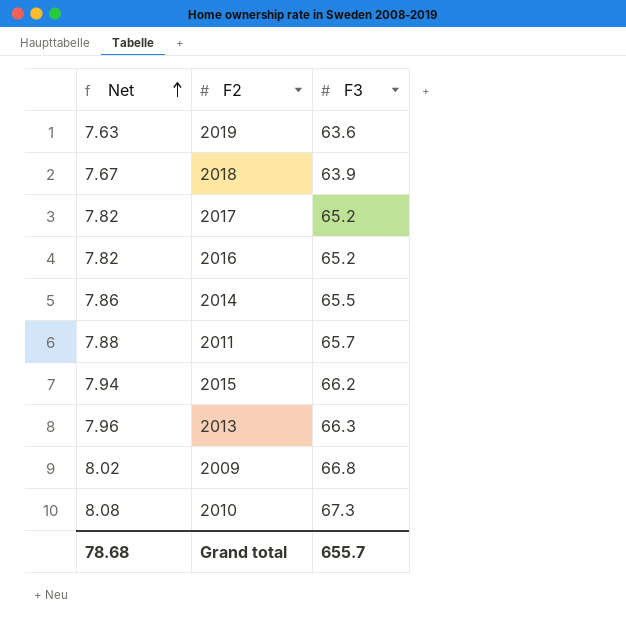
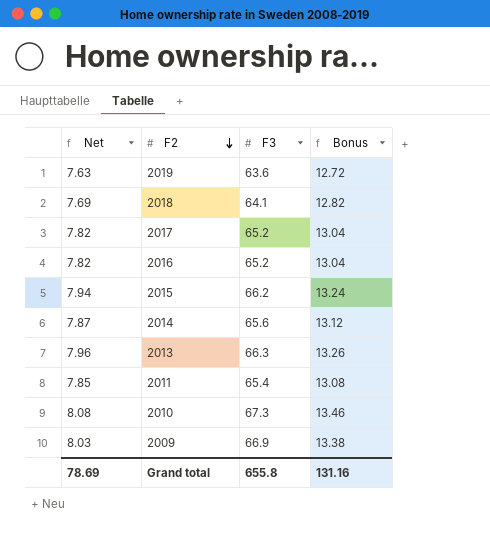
row order: Net ascending -> F2 descending
column Bonus | formula: none -> [F3] * 0.2
2018 | Net: 7.67 -> 7.69
2018 | F3: 63.9 -> 64.1
2014 | Net: 7.86 -> 7.87
2014 | F3: 65.5 -> 65.6
2011 | Net: 7.88 -> 7.85
2011 | F3: 65.7 -> 65.4
2009 | Net: 8.02 -> 8.03
2009 | F3: 66.8 -> 66.9
Grand total | Net: 78.68 -> 78.69
Grand total | F3: 655.7 -> 655.8

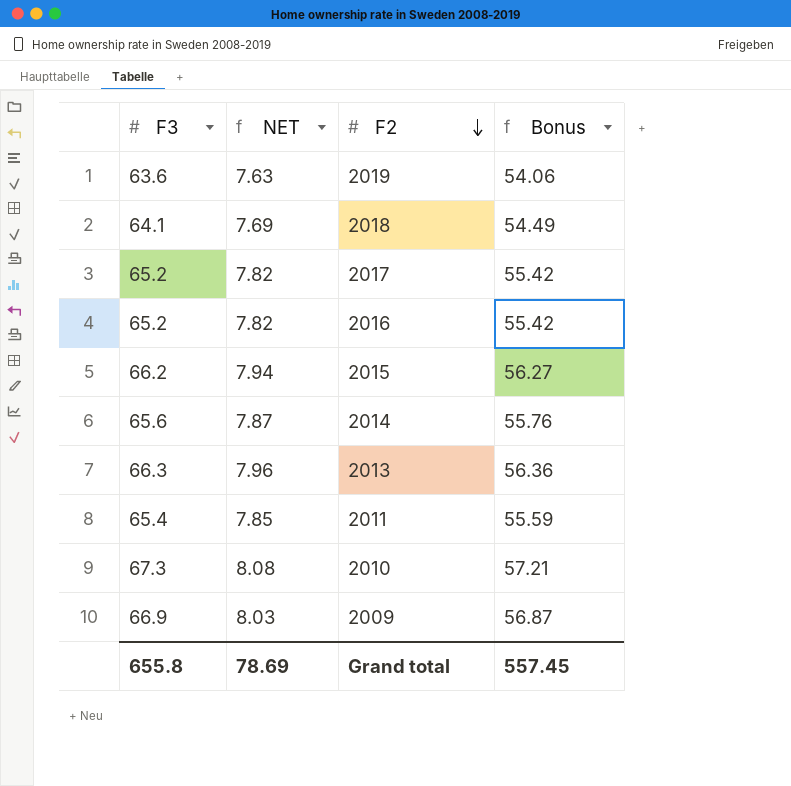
column F3 | position: 3 -> 1
column name: Net -> NET
column Bonus | formula: [F3] * 0.2 -> [F3] * 0.85
Grand total | Bonus: 131.16 -> 557.45

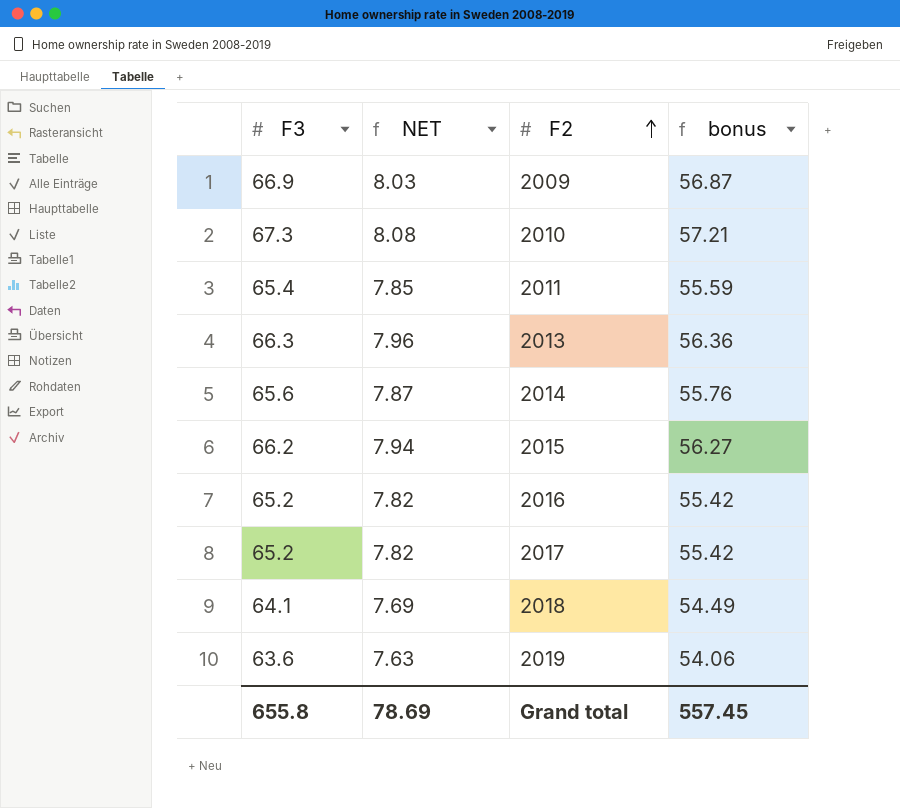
row order: F2 descending -> F2 ascending
column name: Bonus -> bonus

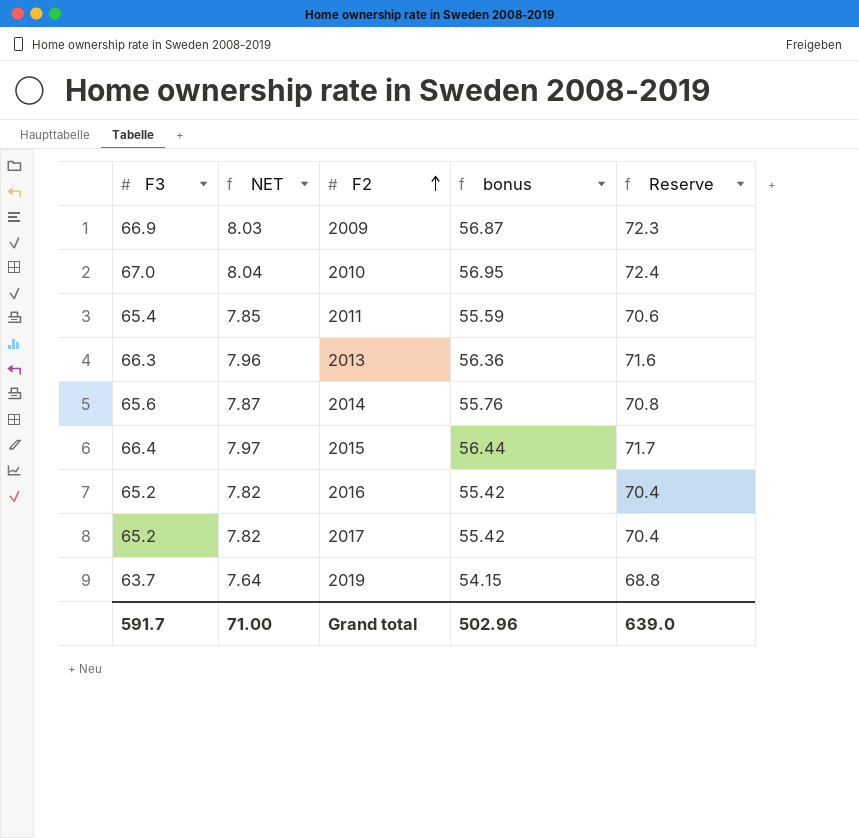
column Reserve | formula: none -> [F3] * 1.08
row 2018: 64.1 | 7.69 | 54.49 -> none
2010 | F3: 67.3 -> 67.0
2010 | NET: 8.08 -> 8.04
2010 | bonus: 57.21 -> 56.95
2015 | F3: 66.2 -> 66.4
2015 | NET: 7.94 -> 7.97
2015 | bonus: 56.27 -> 56.44
2019 | F3: 63.6 -> 63.7
2019 | NET: 7.63 -> 7.64
2019 | bonus: 54.06 -> 54.15
Grand total | F3: 655.8 -> 591.7
Grand total | NET: 78.69 -> 71.00
Grand total | bonus: 557.45 -> 502.96

